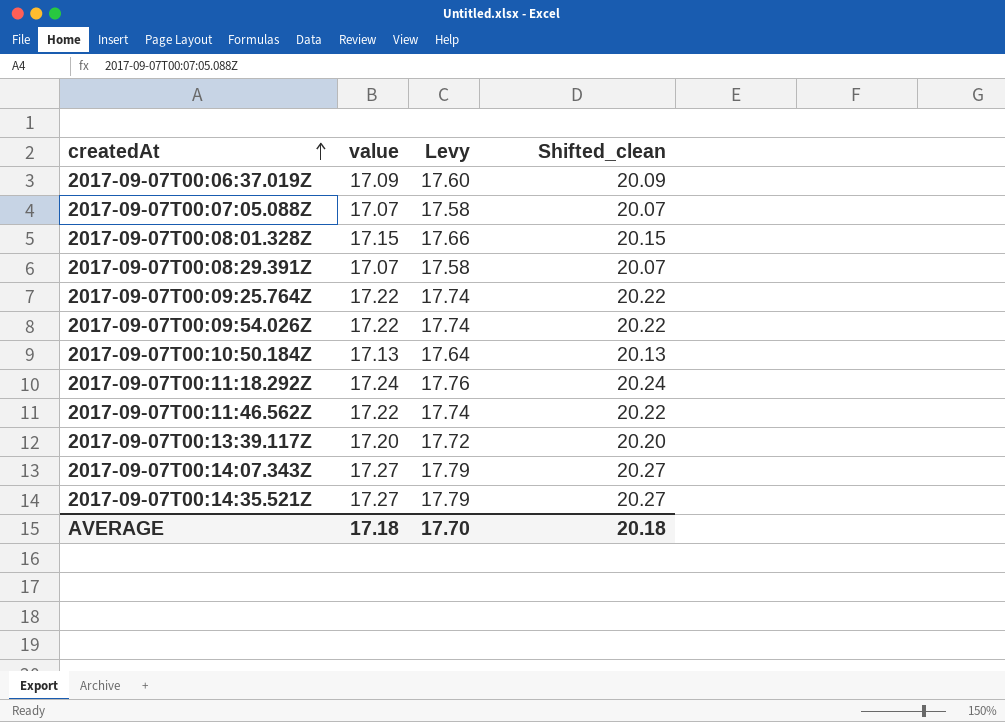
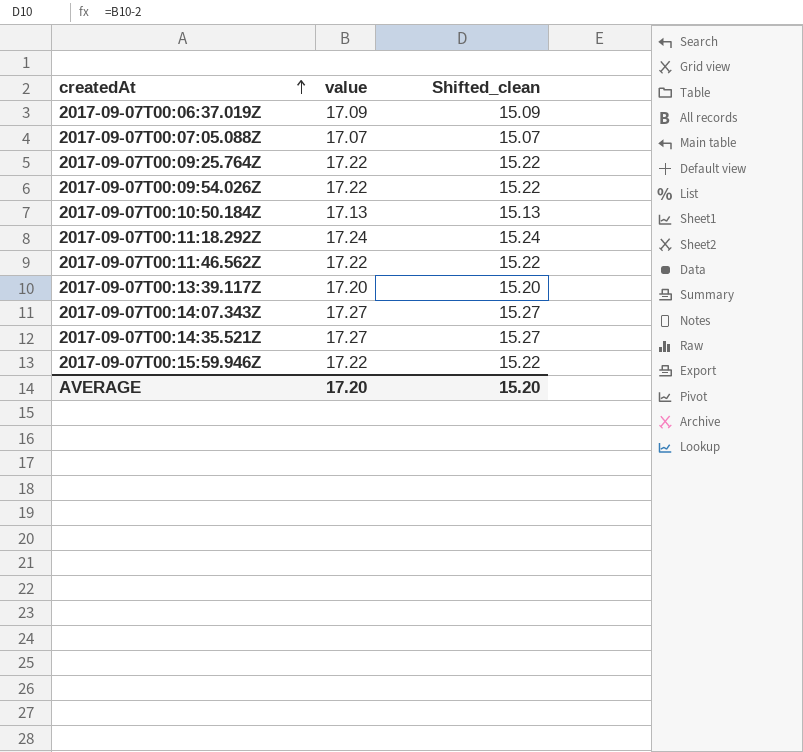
column Levy | formula: [value] * 1.03 -> none
column Shifted_clean | formula: [value] + 3 -> [value] - 2
row 2017-09-07T00:08:01.328Z: 17.15 | 17.66 | 20.15 -> none
row 2017-09-07T00:08:29.391Z: 17.07 | 17.58 | 20.07 -> none
row 2017-09-07T00:15:59.946Z: none -> 17.22 | 15.22
AVERAGE | value: 17.18 -> 17.20
AVERAGE | Shifted_clean: 20.18 -> 15.20

